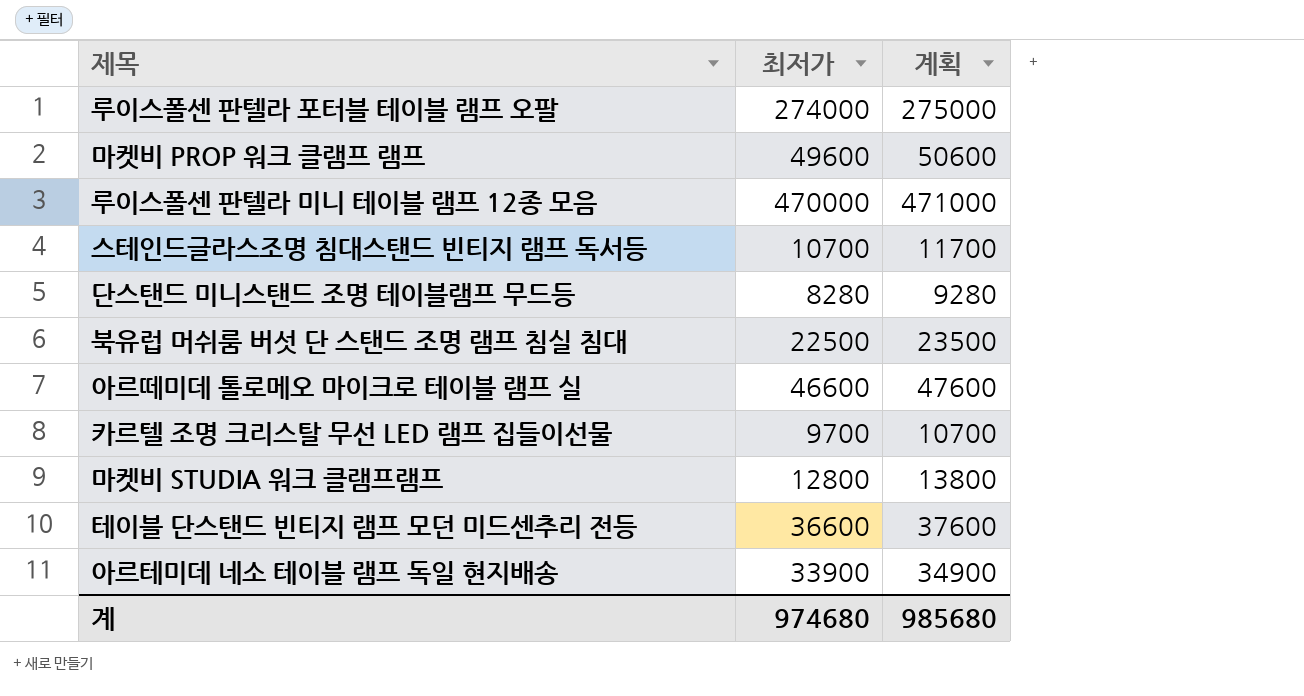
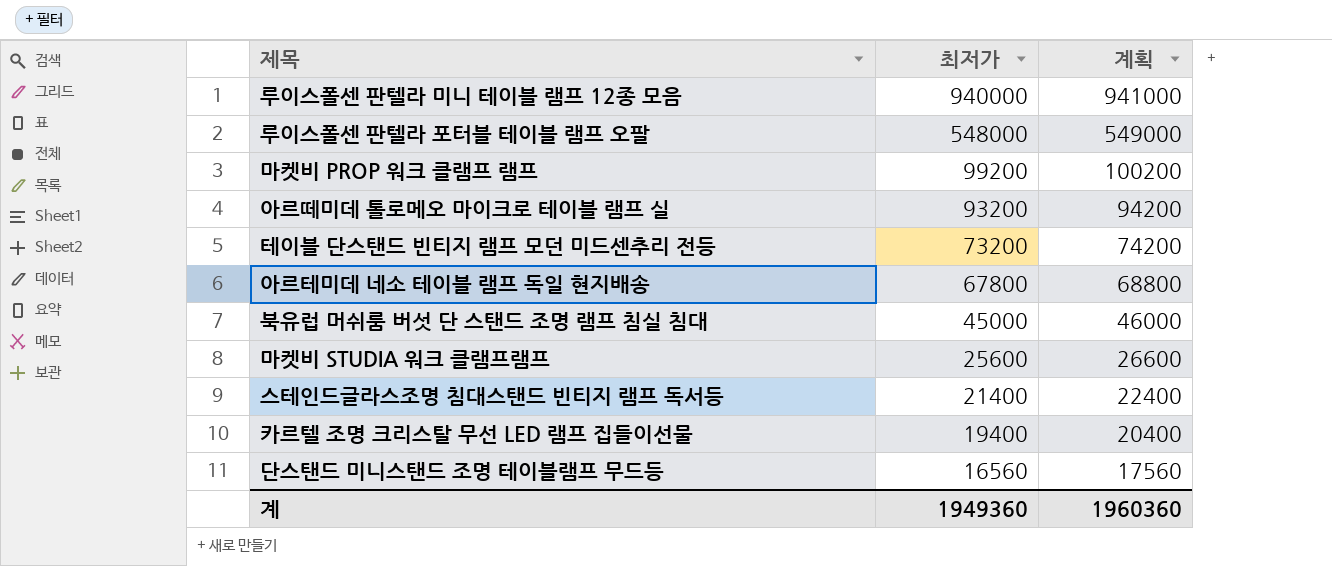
row order: none -> 최저가 descending
루이스폴센 판텔라 미니 테이블 램프 12종 모음 | 최저가: 470000 -> 940000
루이스폴센 판텔라 미니 테이블 램프 12종 모음 | 계획: 471000 -> 941000
루이스폴센 판텔라 포터블 테이블 램프 오팔 | 최저가: 274000 -> 548000
루이스폴센 판텔라 포터블 테이블 램프 오팔 | 계획: 275000 -> 549000
마켓비 PROP 워크 클램프 램프 | 최저가: 49600 -> 99200
마켓비 PROP 워크 클램프 램프 | 계획: 50600 -> 100200
아르떼미데 톨로메오 마이크로 테이블 램프 실 | 최저가: 46600 -> 93200
아르떼미데 톨로메오 마이크로 테이블 램프 실 | 계획: 47600 -> 94200
테이블 단스탠드 빈티지 램프 모던 미드센추리 전등 | 최저가: 36600 -> 73200
테이블 단스탠드 빈티지 램프 모던 미드센추리 전등 | 계획: 37600 -> 74200
아르테미데 네소 테이블 램프 독일 현지배송 | 최저가: 33900 -> 67800
아르테미데 네소 테이블 램프 독일 현지배송 | 계획: 34900 -> 68800
북유럽 머쉬룸 버섯 단 스탠드 조명 램프 침실 침대 | 최저가: 22500 -> 45000
북유럽 머쉬룸 버섯 단 스탠드 조명 램프 침실 침대 | 계획: 23500 -> 46000
마켓비 STUDIA 워크 클램프램프 | 최저가: 12800 -> 25600
마켓비 STUDIA 워크 클램프램프 | 계획: 13800 -> 26600
스테인드글라스조명 침대스탠드 빈티지 램프 독서등 | 최저가: 10700 -> 21400
스테인드글라스조명 침대스탠드 빈티지 램프 독서등 | 계획: 11700 -> 22400
카르텔 조명 크리스탈 무선 LED 램프 집들이선물 | 최저가: 9700 -> 19400
카르텔 조명 크리스탈 무선 LED 램프 집들이선물 | 계획: 10700 -> 20400
단스탠드 미니스탠드 조명 테이블램프 무드등 | 최저가: 8280 -> 16560
단스탠드 미니스탠드 조명 테이블램프 무드등 | 계획: 9280 -> 17560
계 | 최저가: 974680 -> 1949360
계 | 계획: 985680 -> 1960360

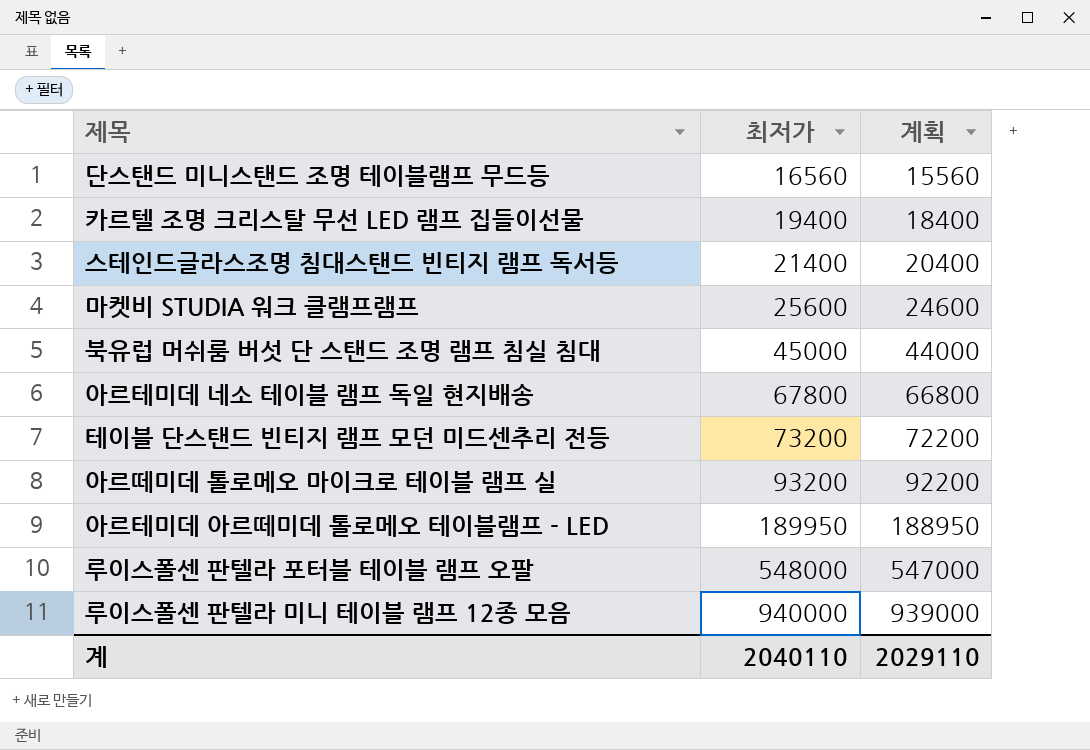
row order: 최저가 descending -> 최저가 ascending
column 계획 | formula: [최저가] + 1000 -> [최저가] - 1000
row 마켓비 PROP 워크 클램프 램프: 99200 | 100200 -> none
row 아르테미데 아르떼미데 톨로메오 테이블램프 - LED: none -> 189950 | 188950
계 | 최저가: 1949360 -> 2040110
계 | 계획: 1960360 -> 2029110

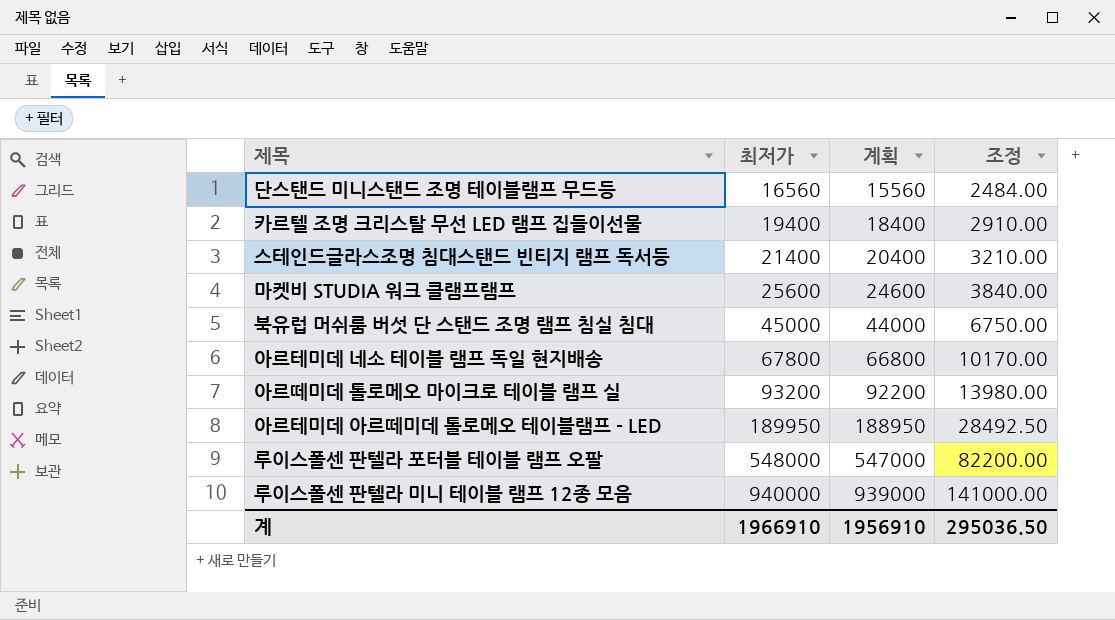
column 조정 | formula: none -> [최저가] * 0.15
row 테이블 단스탠드 빈티지 램프 모던 미드센추리 전등: 73200 | 72200 -> none
계 | 최저가: 2040110 -> 1966910
계 | 계획: 2029110 -> 1956910

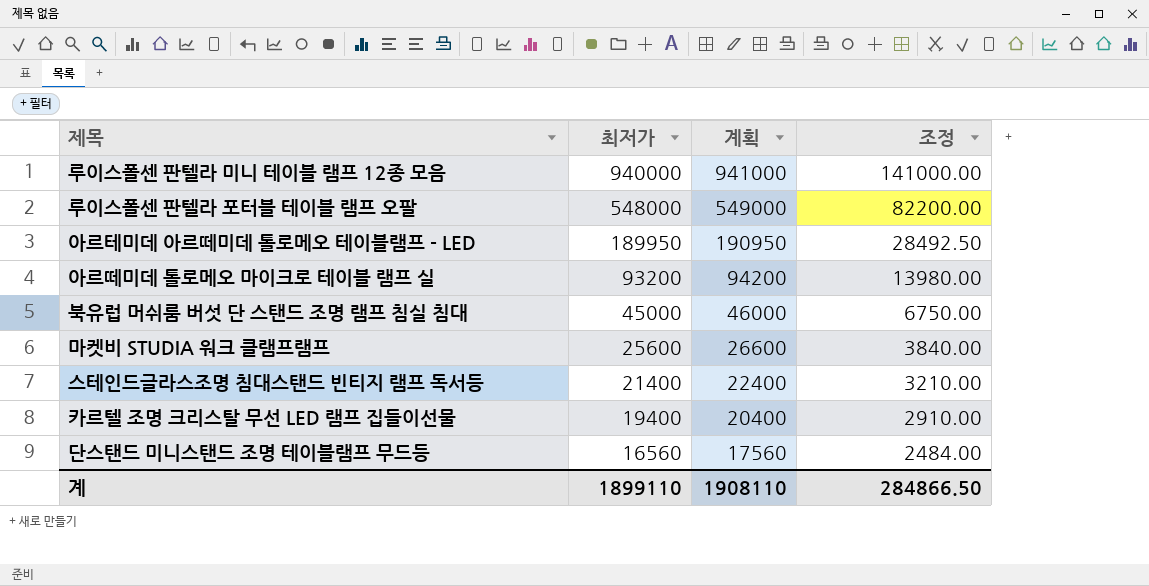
row order: 최저가 ascending -> 최저가 descending
column 계획 | formula: [최저가] - 1000 -> [최저가] + 1000
row 아르테미데 네소 테이블 램프 독일 현지배송: 67800 | 66800 | 10170.00 -> none
계 | 최저가: 1966910 -> 1899110
계 | 계획: 1956910 -> 1908110
계 | 조정: 295036.50 -> 284866.50

